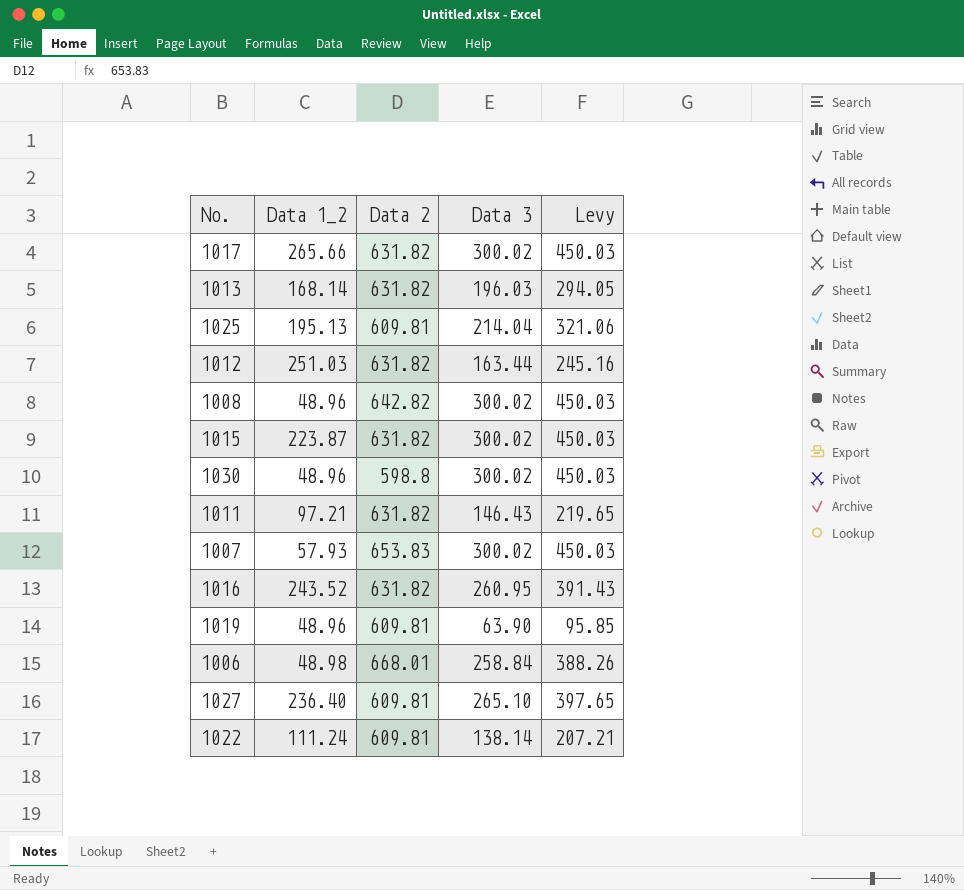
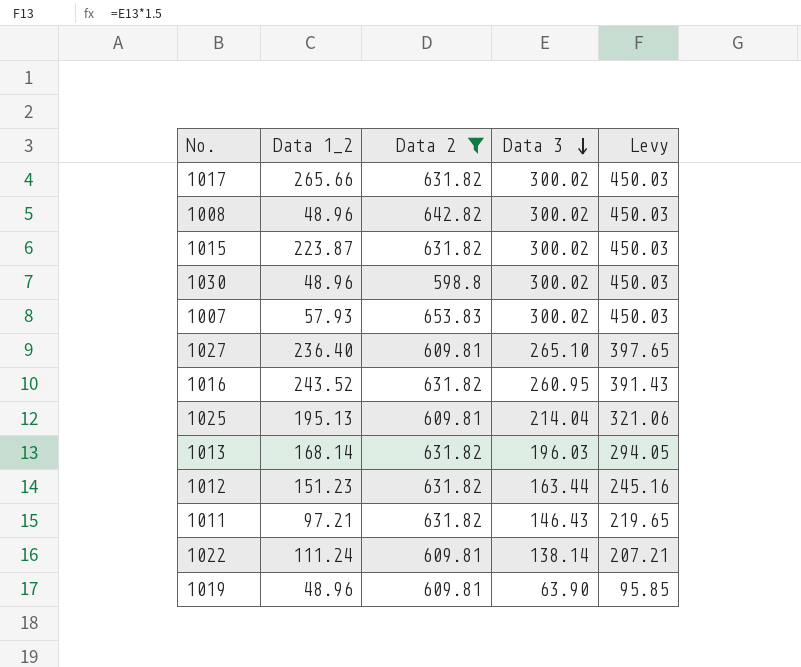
filter: none -> Data 2 != 668.01
row order: none -> Data 3 descending
1012 | Data 1_2: 251.03 -> 151.23

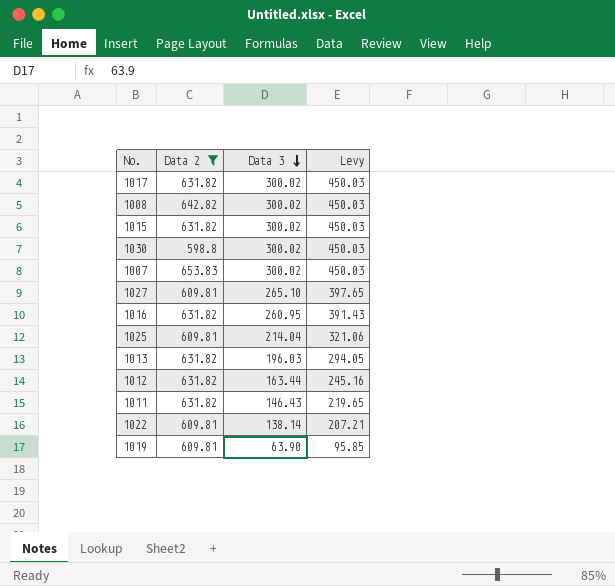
column Data 1_2 | position: 2 -> none

